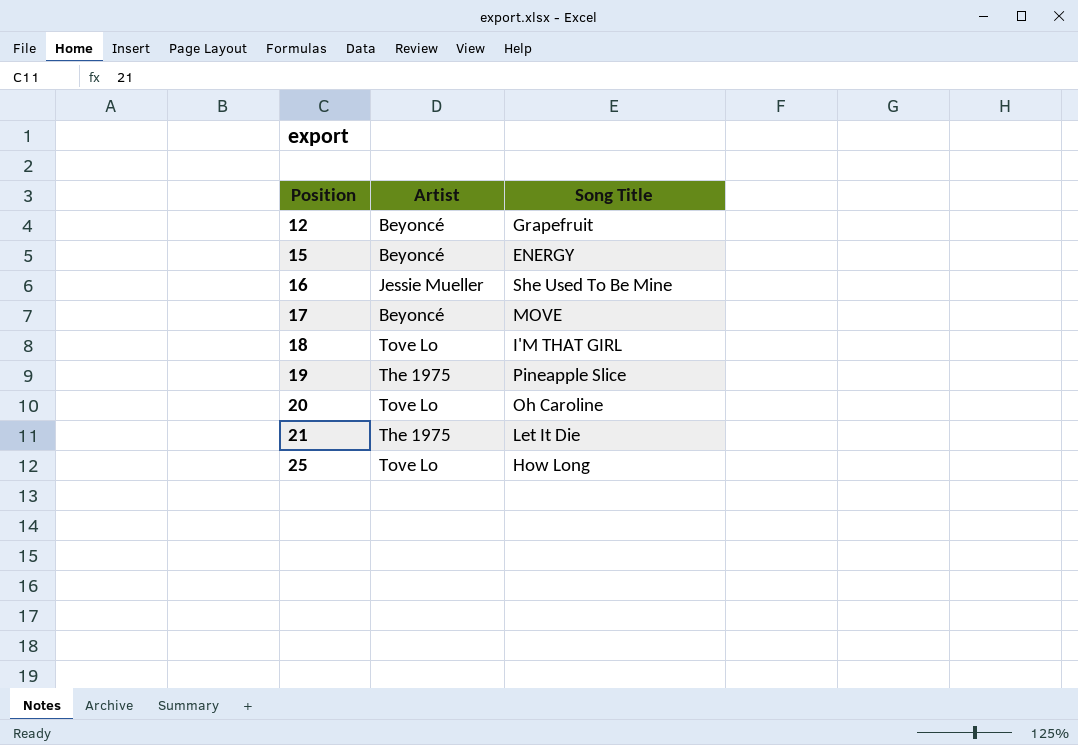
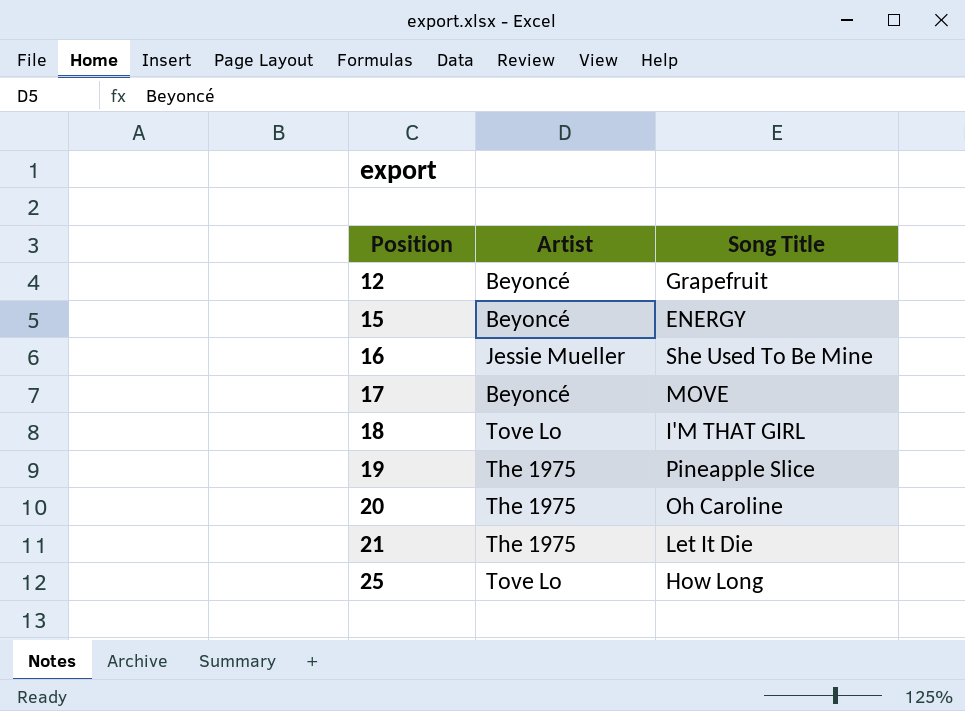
20 | Artist: Tove Lo -> The 1975

